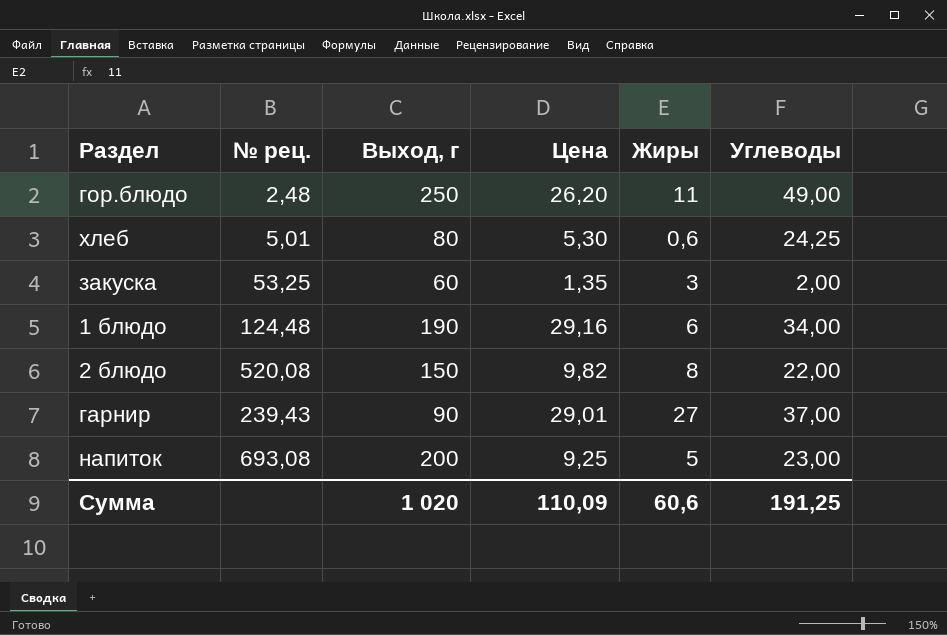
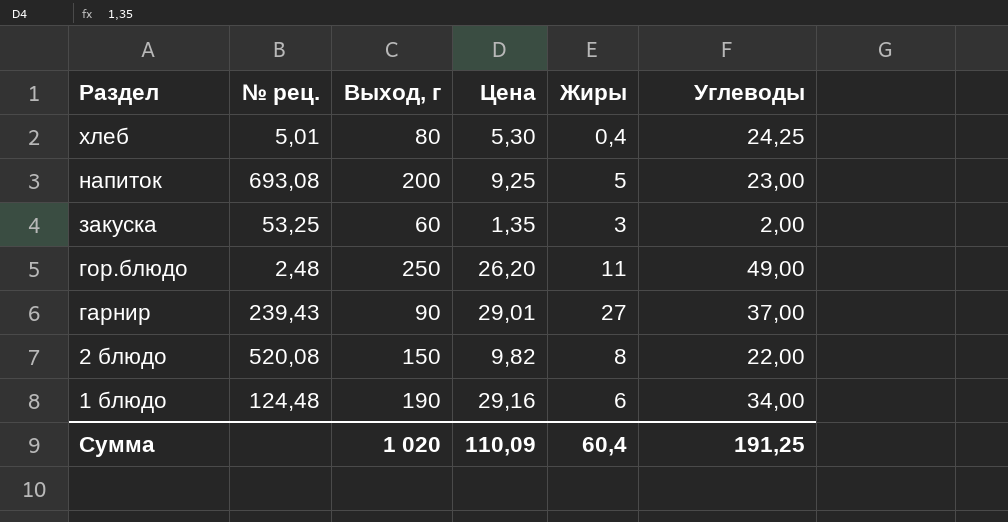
row order: none -> Раздел descending
хлеб | Жиры: 0,6 -> 0,4
Сумма | Жиры: 60,6 -> 60,4

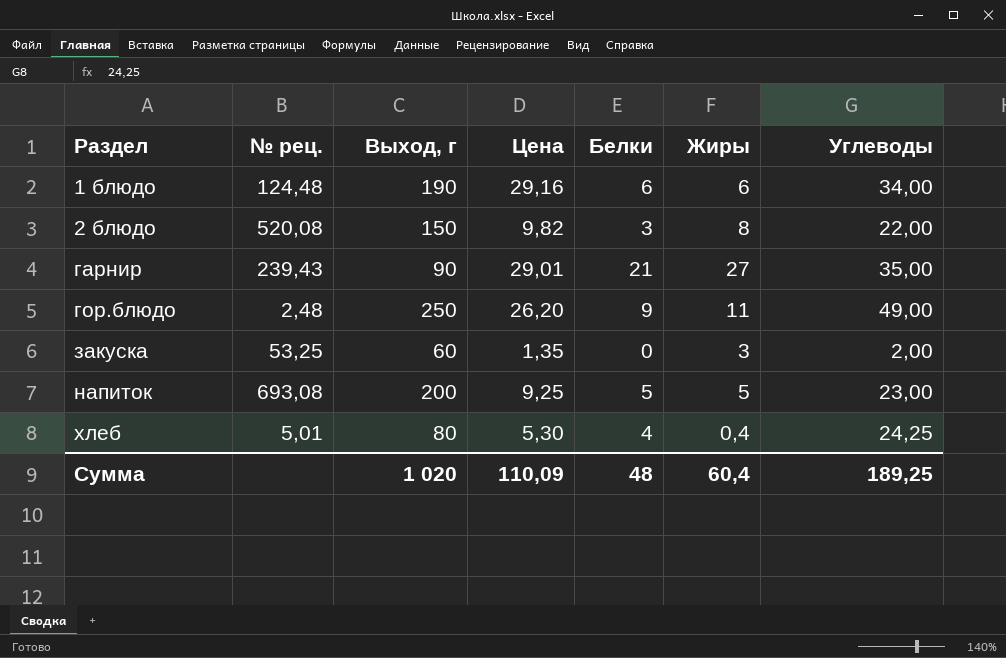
row order: Раздел descending -> Раздел ascending
column Белки | position: none -> 5
гарнир | Углеводы: 37,00 -> 35,00
Сумма | Углеводы: 191,25 -> 189,25

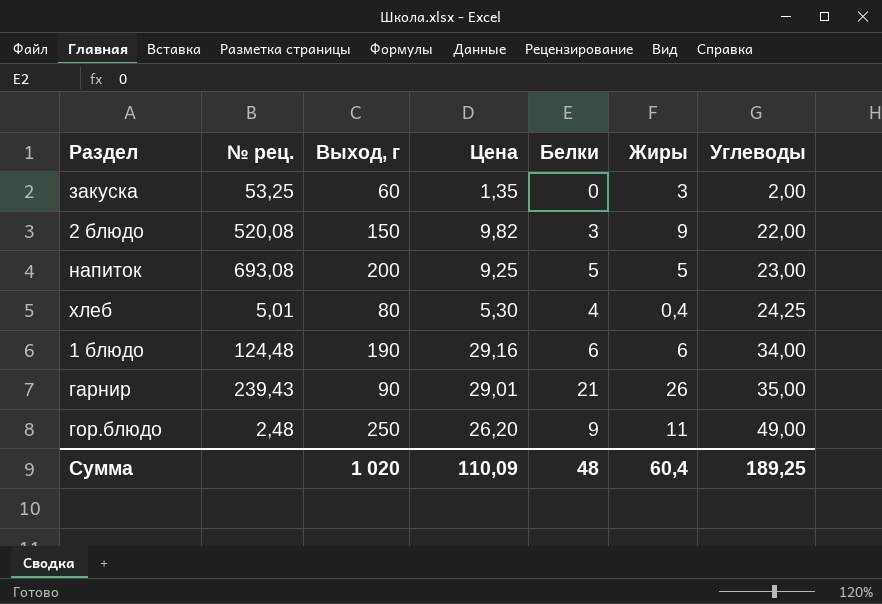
row order: Раздел ascending -> Углеводы ascending
2 блюдо | Жиры: 8 -> 9
гарнир | Жиры: 27 -> 26

